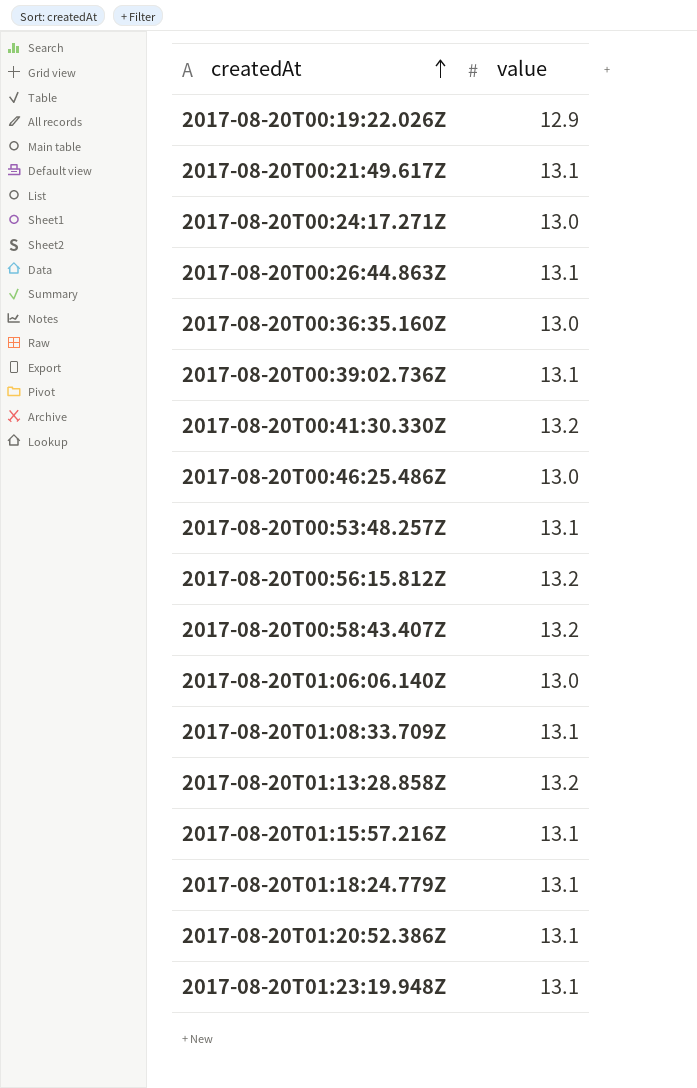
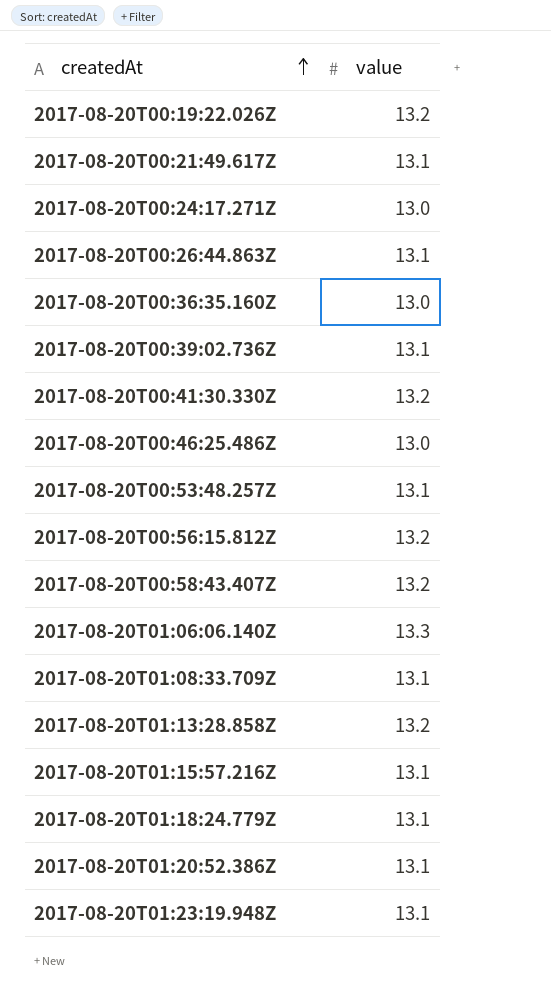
2017-08-20T00:19:22.026Z | value: 12.9 -> 13.2
2017-08-20T01:06:06.140Z | value: 13.0 -> 13.3

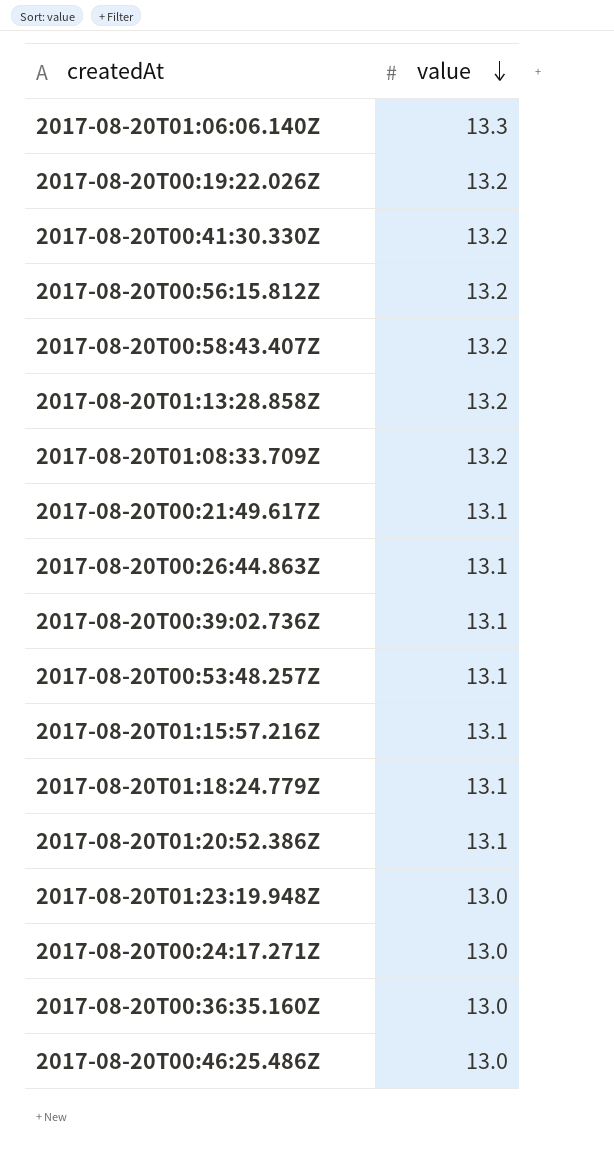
row order: createdAt ascending -> value descending
2017-08-20T01:08:33.709Z | value: 13.1 -> 13.2
2017-08-20T01:23:19.948Z | value: 13.1 -> 13.0

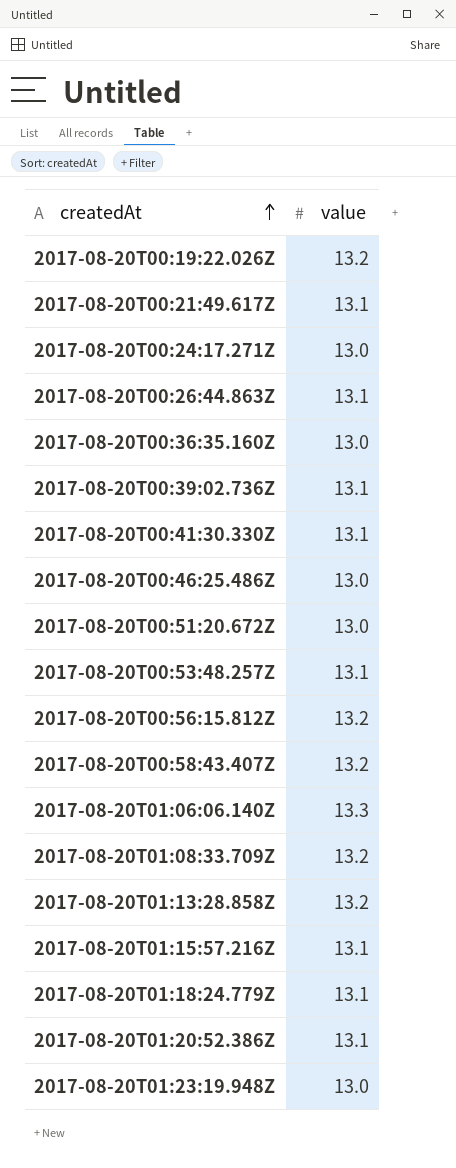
row order: value descending -> createdAt ascending
2017-08-20T00:41:30.330Z | value: 13.2 -> 13.1
row 2017-08-20T00:51:20.672Z: none -> 13.0

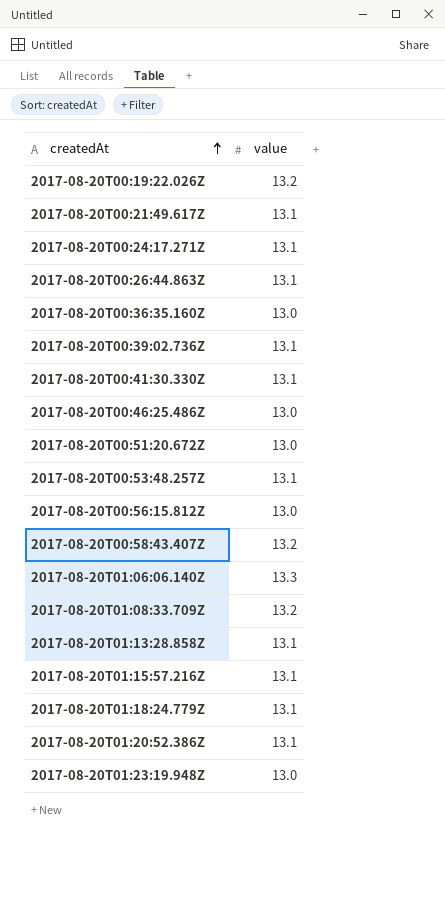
2017-08-20T00:24:17.271Z | value: 13.0 -> 13.1
2017-08-20T00:56:15.812Z | value: 13.2 -> 13.0
2017-08-20T01:13:28.858Z | value: 13.2 -> 13.1

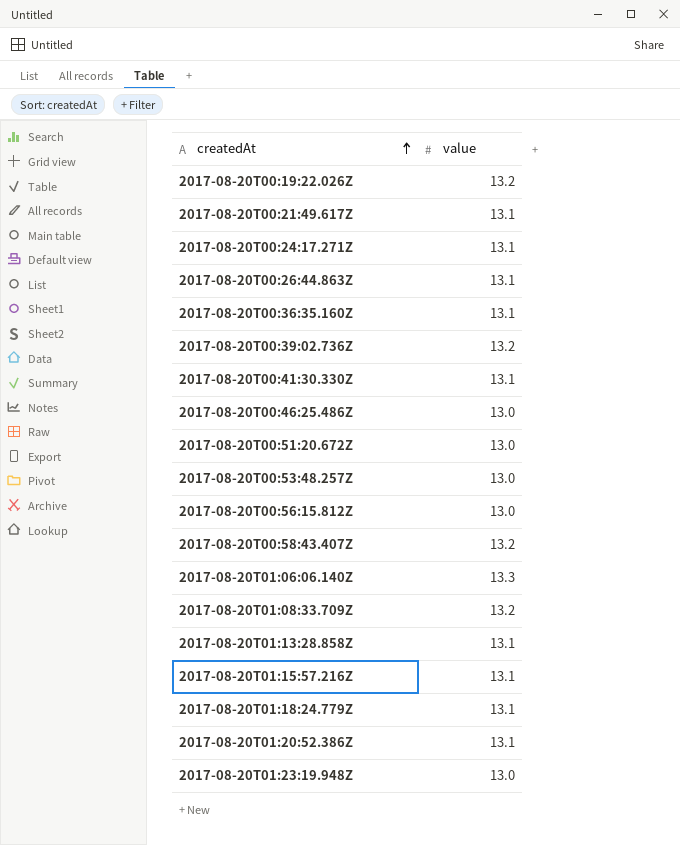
2017-08-20T00:36:35.160Z | value: 13.0 -> 13.1
2017-08-20T00:39:02.736Z | value: 13.1 -> 13.2
2017-08-20T00:53:48.257Z | value: 13.1 -> 13.0

